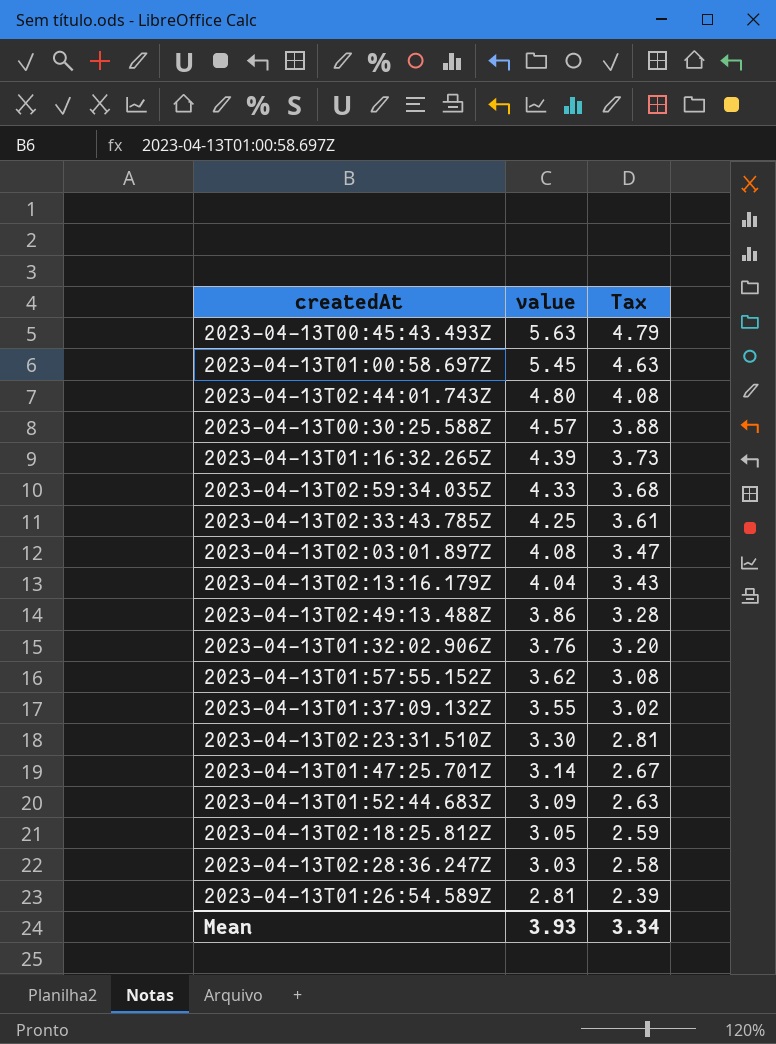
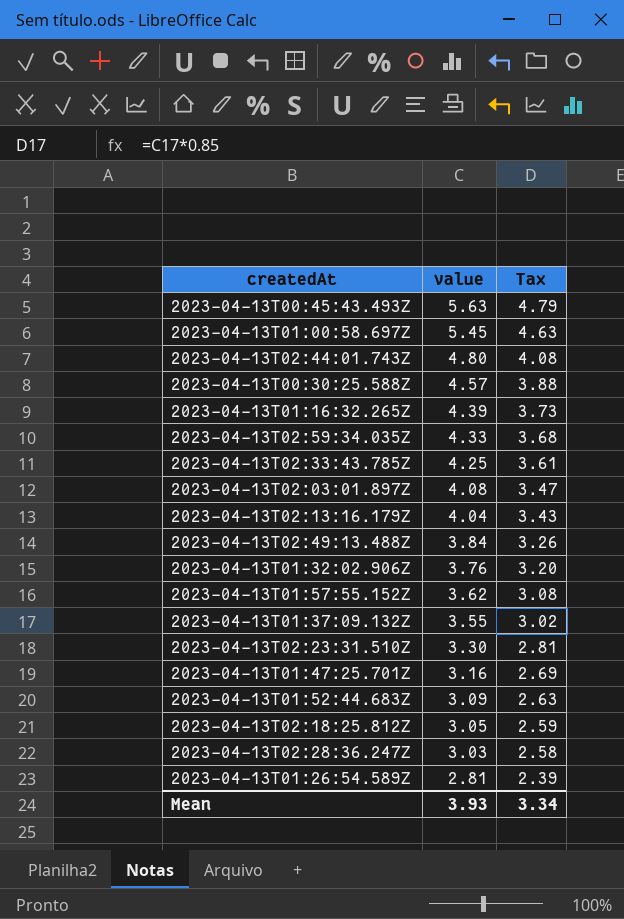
2023-04-13T02:49:13.488Z | value: 3.86 -> 3.84
2023-04-13T02:49:13.488Z | Tax: 3.28 -> 3.26
2023-04-13T01:47:25.701Z | value: 3.14 -> 3.16
2023-04-13T01:47:25.701Z | Tax: 2.67 -> 2.69

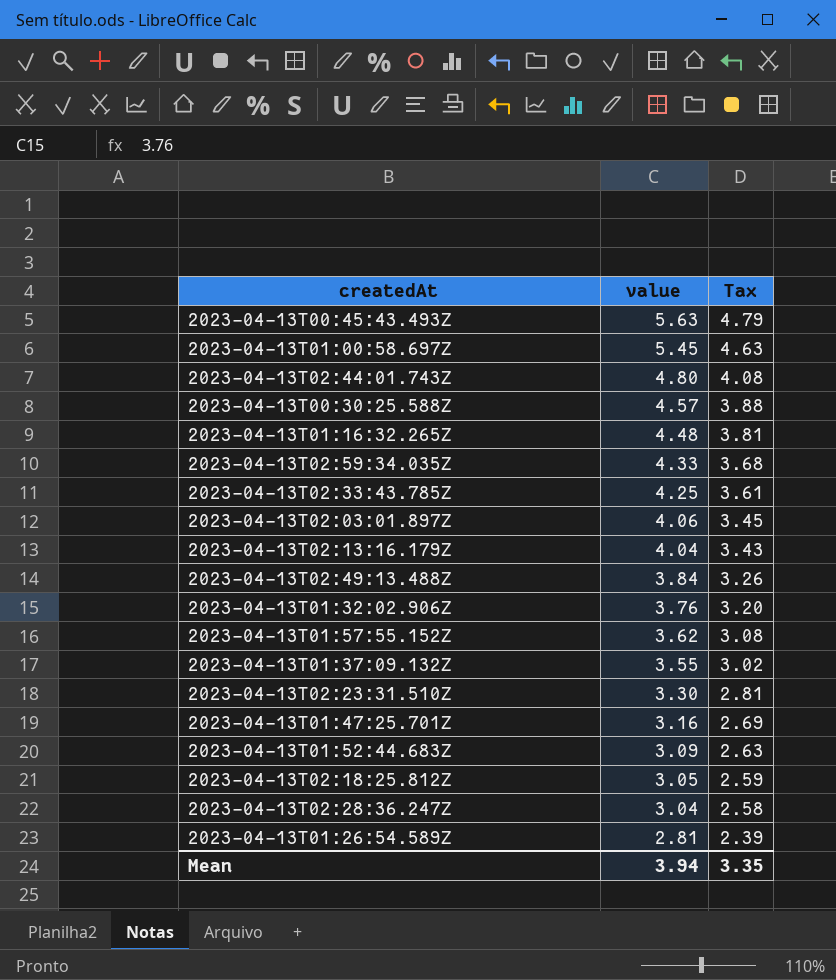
2023-04-13T01:16:32.265Z | value: 4.39 -> 4.48
2023-04-13T01:16:32.265Z | Tax: 3.73 -> 3.81
2023-04-13T02:03:01.897Z | value: 4.08 -> 4.06
2023-04-13T02:03:01.897Z | Tax: 3.47 -> 3.45
2023-04-13T02:28:36.247Z | value: 3.03 -> 3.04
Mean | value: 3.93 -> 3.94
Mean | Tax: 3.34 -> 3.35

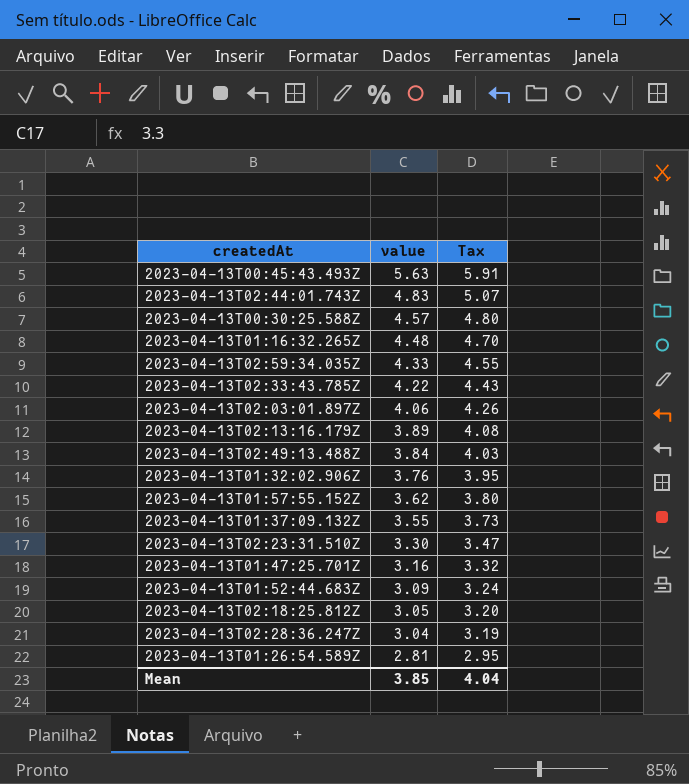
column Tax | formula: [value] * 0.85 -> [value] * 1.05
row 2023-04-13T01:00:58.697Z: 5.45 | 4.63 -> none
2023-04-13T02:44:01.743Z | value: 4.80 -> 4.83
2023-04-13T02:33:43.785Z | value: 4.25 -> 4.22
2023-04-13T02:13:16.179Z | value: 4.04 -> 3.89
Mean | value: 3.94 -> 3.85
Mean | Tax: 3.35 -> 4.04

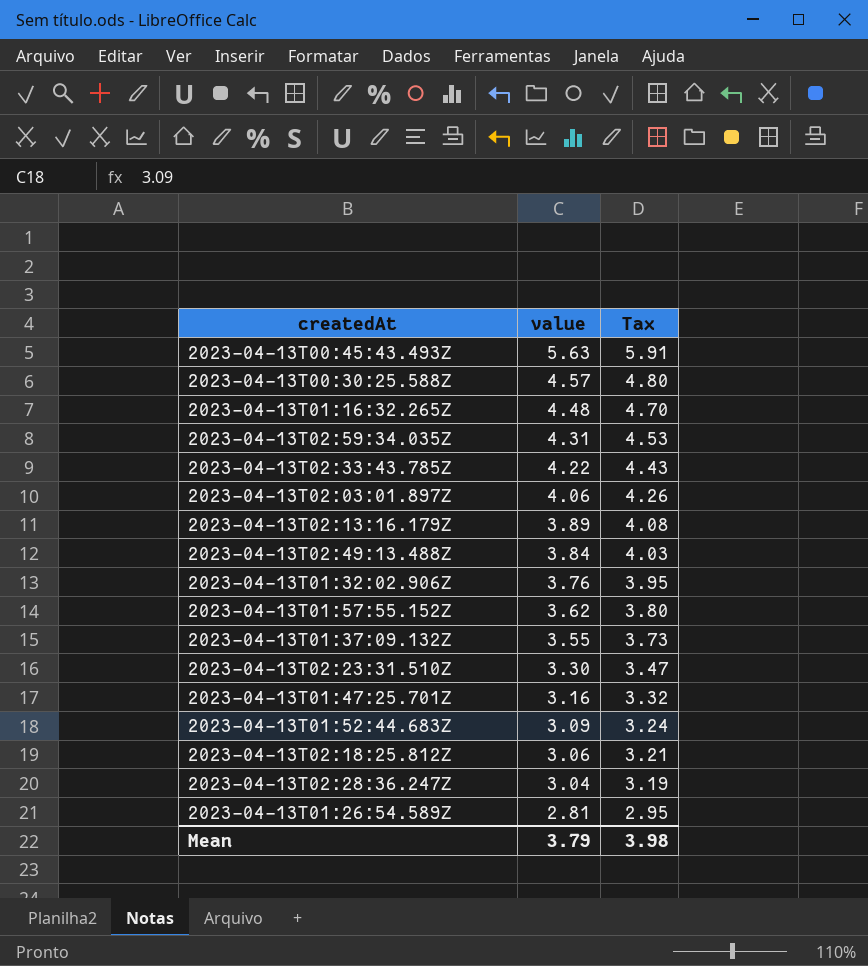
row 2023-04-13T02:44:01.743Z: 4.83 | 5.07 -> none
2023-04-13T02:59:34.035Z | value: 4.33 -> 4.31
2023-04-13T02:59:34.035Z | Tax: 4.55 -> 4.53
2023-04-13T02:18:25.812Z | value: 3.05 -> 3.06
2023-04-13T02:18:25.812Z | Tax: 3.20 -> 3.21
Mean | value: 3.85 -> 3.79
Mean | Tax: 4.04 -> 3.98

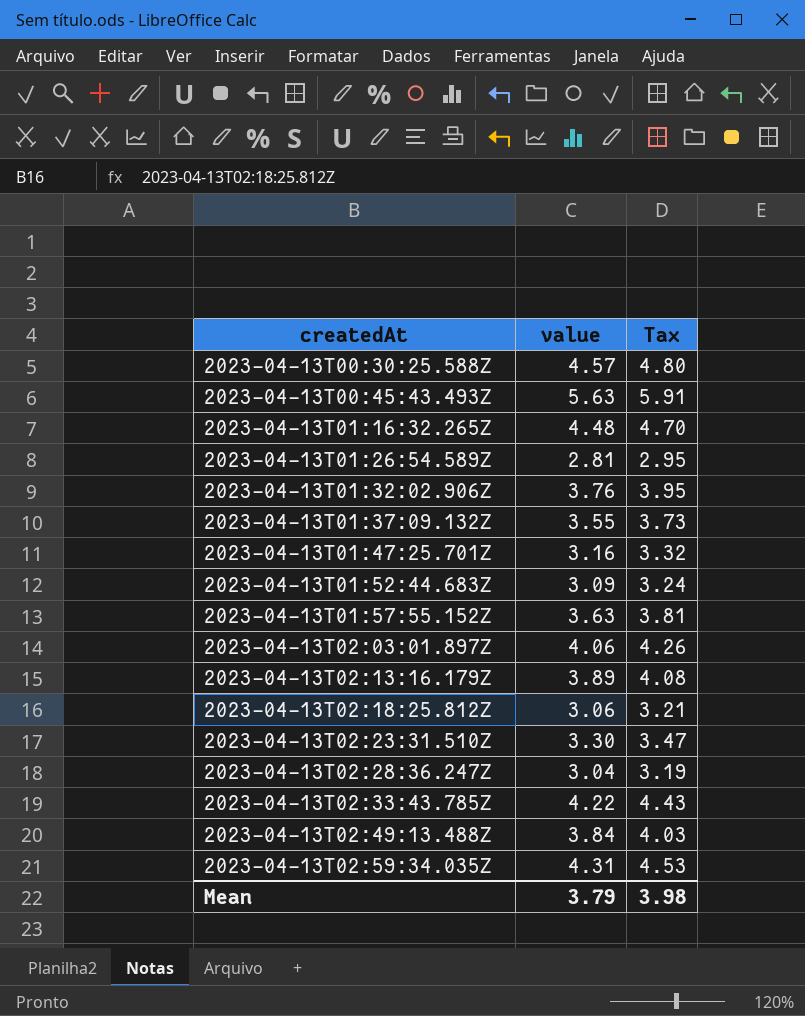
row order: value descending -> createdAt ascending
2023-04-13T01:57:55.152Z | value: 3.62 -> 3.63
2023-04-13T01:57:55.152Z | Tax: 3.80 -> 3.81

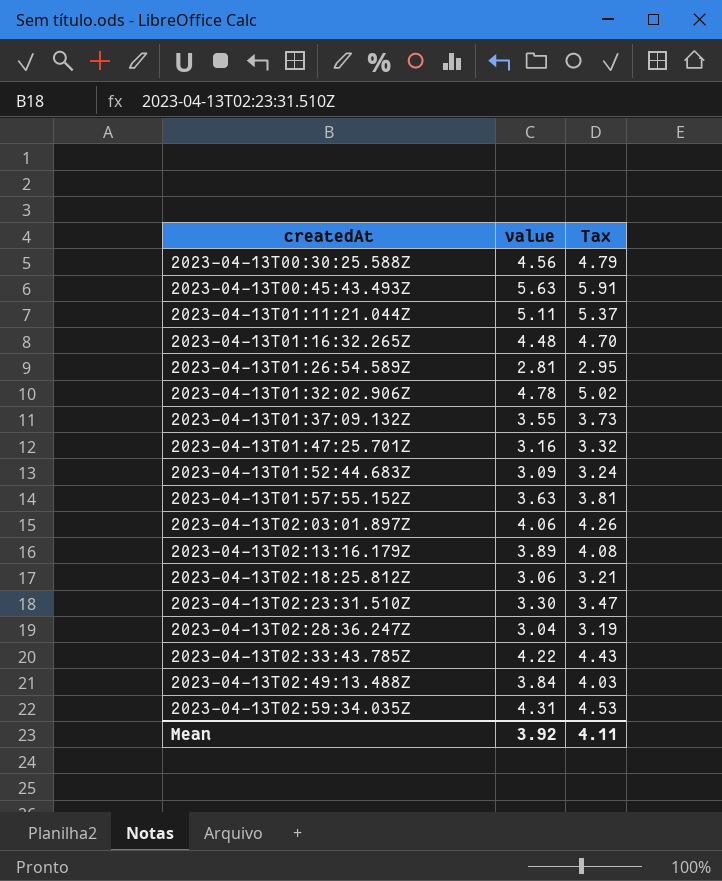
2023-04-13T00:30:25.588Z | value: 4.57 -> 4.56
2023-04-13T00:30:25.588Z | Tax: 4.80 -> 4.79
row 2023-04-13T01:11:21.044Z: none -> 5.11 | 5.37
2023-04-13T01:32:02.906Z | value: 3.76 -> 4.78
2023-04-13T01:32:02.906Z | Tax: 3.95 -> 5.02
Mean | value: 3.79 -> 3.92
Mean | Tax: 3.98 -> 4.11

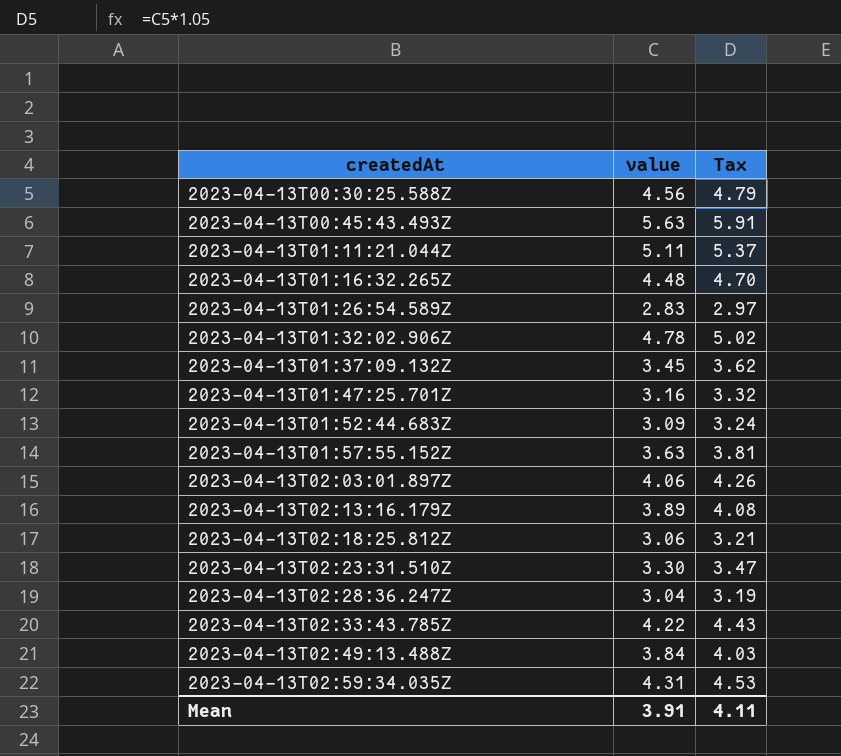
2023-04-13T01:26:54.589Z | value: 2.81 -> 2.83
2023-04-13T01:26:54.589Z | Tax: 2.95 -> 2.97
2023-04-13T01:37:09.132Z | value: 3.55 -> 3.45
2023-04-13T01:37:09.132Z | Tax: 3.73 -> 3.62
Mean | value: 3.92 -> 3.91

